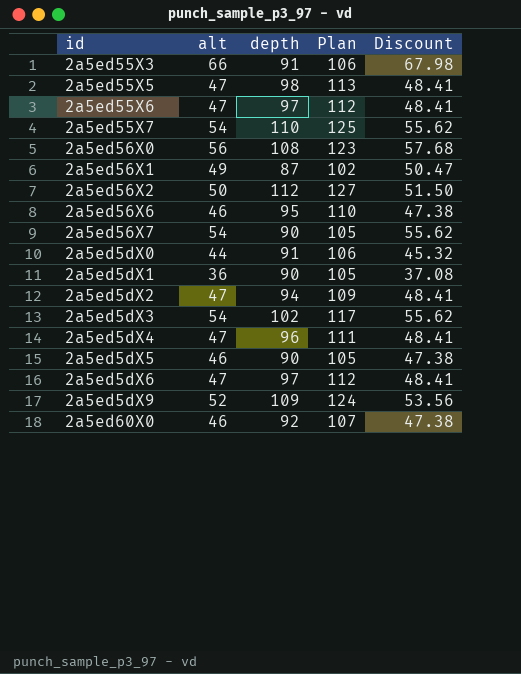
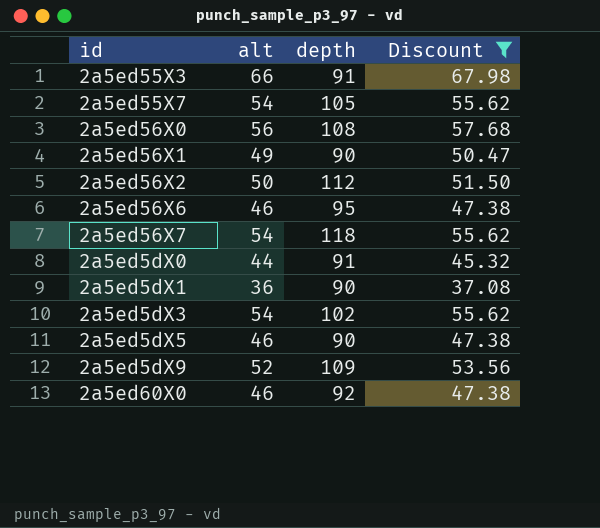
filter: none -> Discount != 48.41
column Plan | formula: [depth] + 15 -> none
2a5ed55X7 | depth: 110 -> 105
2a5ed56X1 | depth: 87 -> 90
2a5ed56X7 | depth: 90 -> 118

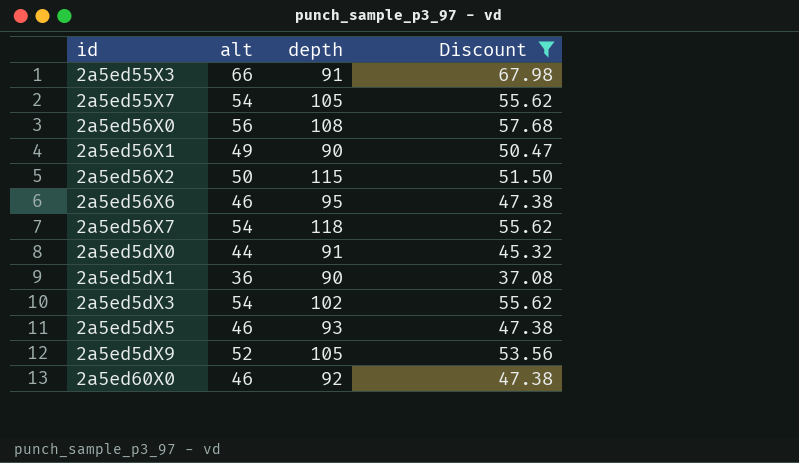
2a5ed56X2 | depth: 112 -> 115
2a5ed5dX5 | depth: 90 -> 93
2a5ed5dX9 | depth: 109 -> 105

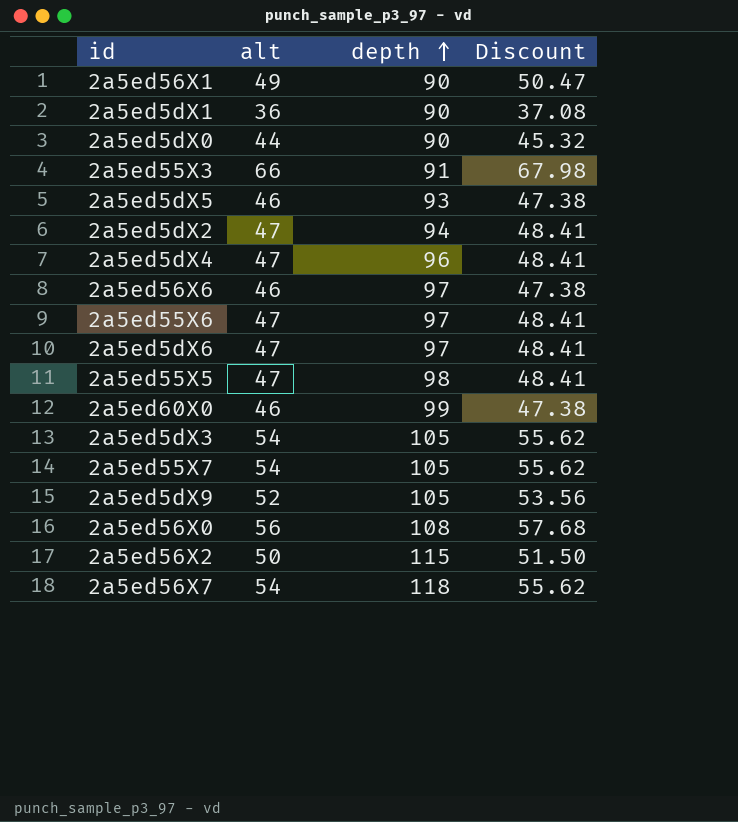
filter: Discount != 48.41 -> none
row order: none -> depth ascending
2a5ed5dX0 | depth: 91 -> 90
2a5ed56X6 | depth: 95 -> 97
2a5ed60X0 | depth: 92 -> 99
2a5ed5dX3 | depth: 102 -> 105

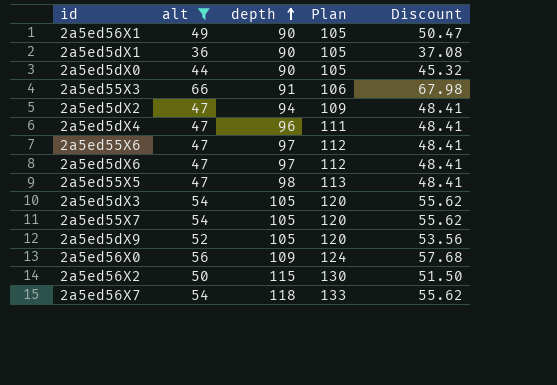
filter: none -> alt != 46
column Plan | formula: none -> [depth] + 15
2a5ed56X0 | depth: 108 -> 109

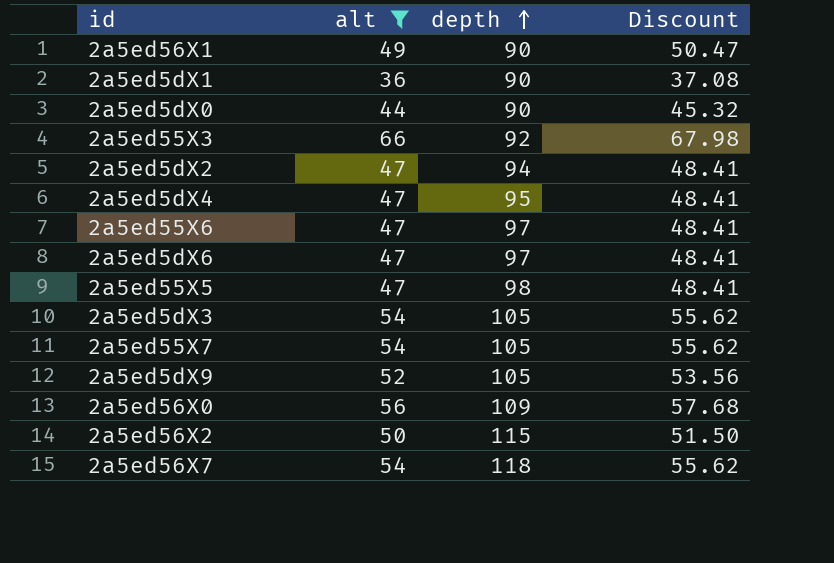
column Plan | formula: [depth] + 15 -> none
2a5ed55X3 | depth: 91 -> 92
2a5ed5dX4 | depth: 96 -> 95

